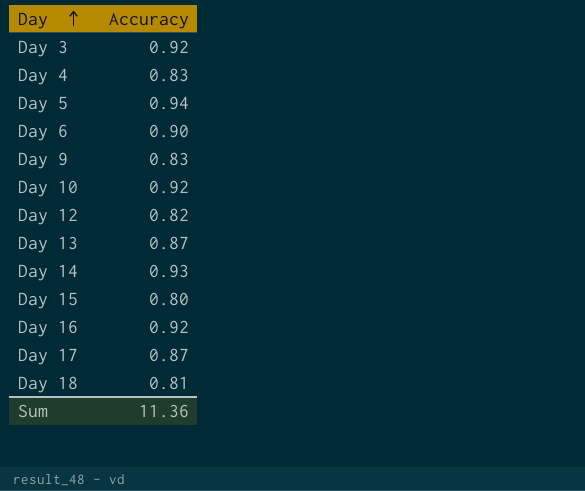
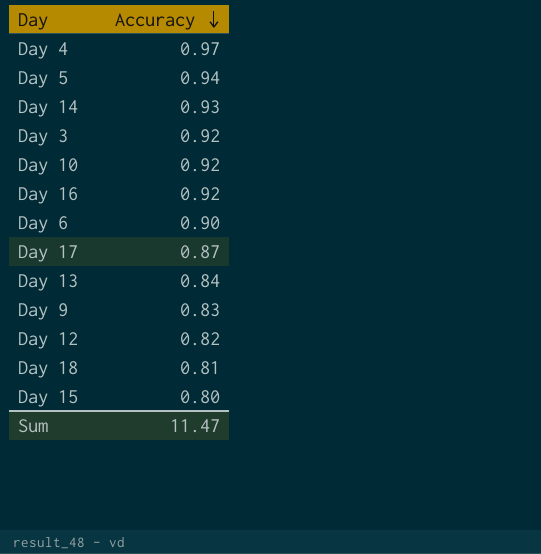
row order: Day ascending -> Accuracy descending
Day 4 | Accuracy: 0.83 -> 0.97
Day 13 | Accuracy: 0.87 -> 0.84
Sum | Accuracy: 11.36 -> 11.47

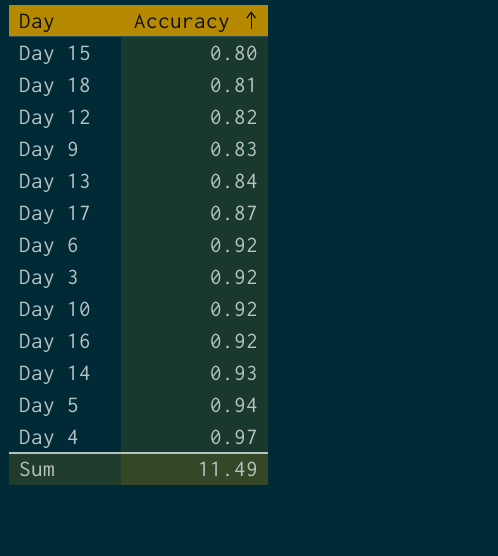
row order: Accuracy descending -> Accuracy ascending
Day 6 | Accuracy: 0.90 -> 0.92
Sum | Accuracy: 11.47 -> 11.49

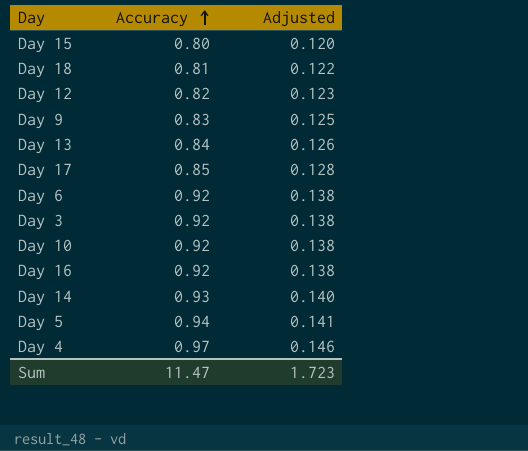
column Adjusted | formula: none -> [Accuracy] * 0.15
Day 17 | Accuracy: 0.87 -> 0.85
Sum | Accuracy: 11.49 -> 11.47

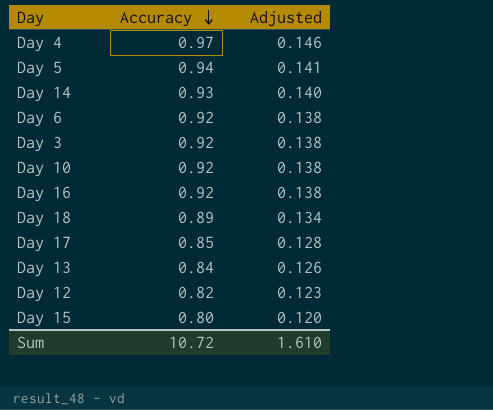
row order: Accuracy ascending -> Accuracy descending
row Day 9: 0.83 | 0.125 -> none
Day 18 | Accuracy: 0.81 -> 0.89
Day 18 | Adjusted: 0.122 -> 0.134
Sum | Accuracy: 11.47 -> 10.72
Sum | Adjusted: 1.723 -> 1.610

